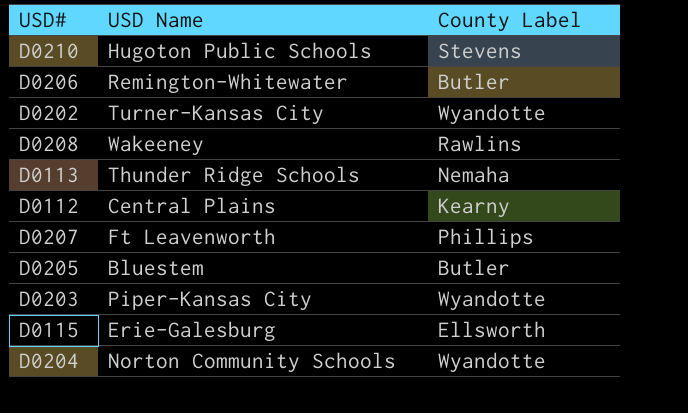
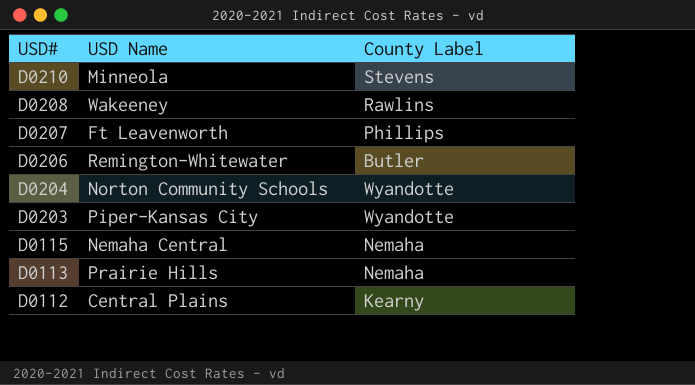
row order: none -> USD# descending
row D0202: Turner-Kansas City | Wyandotte -> none
row D0205: Bluestem | Butler -> none
D0210 | USD Name: Hugoton Public Schools -> Minneola
D0115 | USD Name: Erie-Galesburg -> Nemaha Central
D0115 | County Label: Ellsworth -> Nemaha
D0113 | USD Name: Thunder Ridge Schools -> Prairie Hills

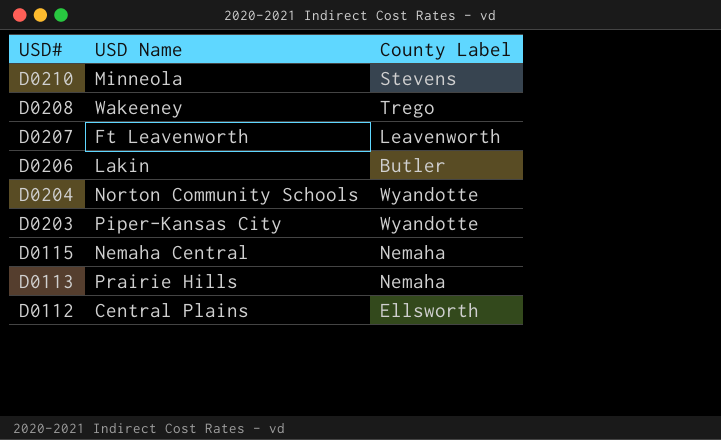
D0208 | County Label: Rawlins -> Trego
D0207 | County Label: Phillips -> Leavenworth
D0206 | USD Name: Remington-Whitewater -> Lakin
D0112 | County Label: Kearny -> Ellsworth

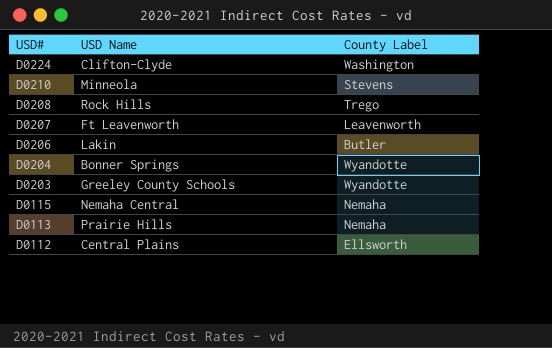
row D0224: none -> Clifton-Clyde | Washington
D0208 | USD Name: Wakeeney -> Rock Hills
D0204 | USD Name: Norton Community Schools -> Bonner Springs
D0203 | USD Name: Piper-Kansas City -> Greeley County Schools

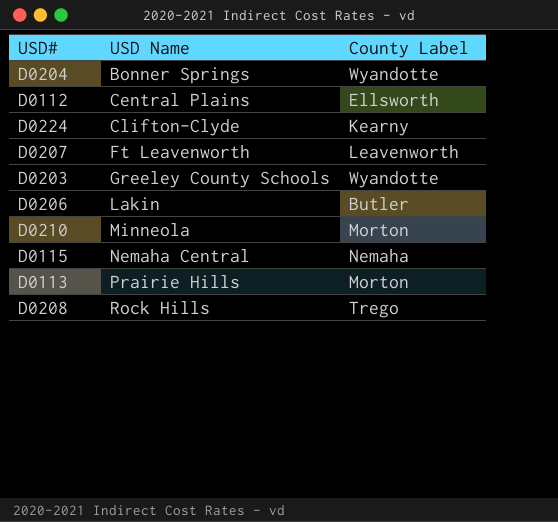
row order: USD# descending -> USD Name ascending
D0224 | County Label: Washington -> Kearny
D0210 | County Label: Stevens -> Morton
D0113 | County Label: Nemaha -> Morton

